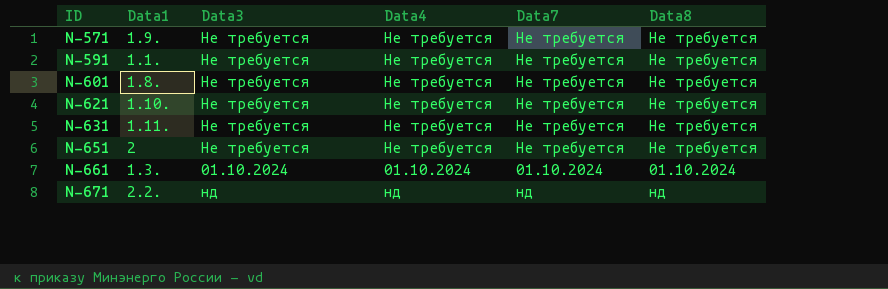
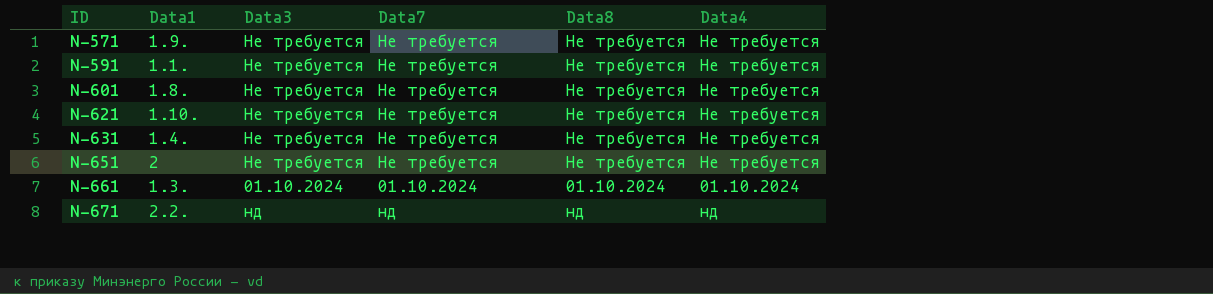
column Data4 | position: 4 -> 6
N-631 | Data1: 1.11. -> 1.4.

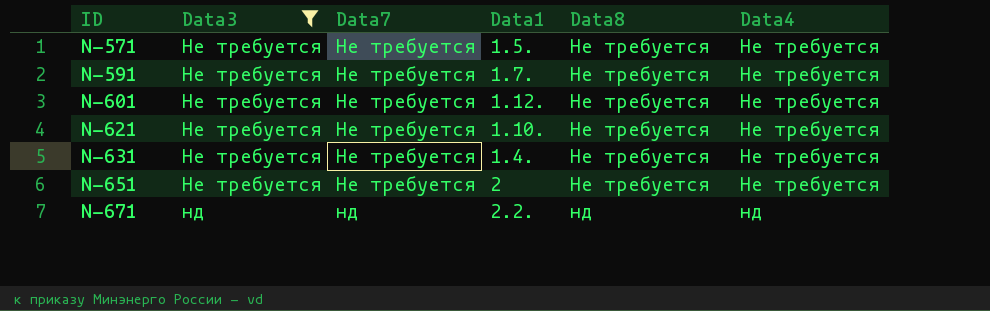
filter: none -> Data3 != 01.10.2024
column Data1 | position: 2 -> 4
N-571 | Data1: 1.9. -> 1.5.
N-591 | Data1: 1.1. -> 1.7.
N-601 | Data1: 1.8. -> 1.12.

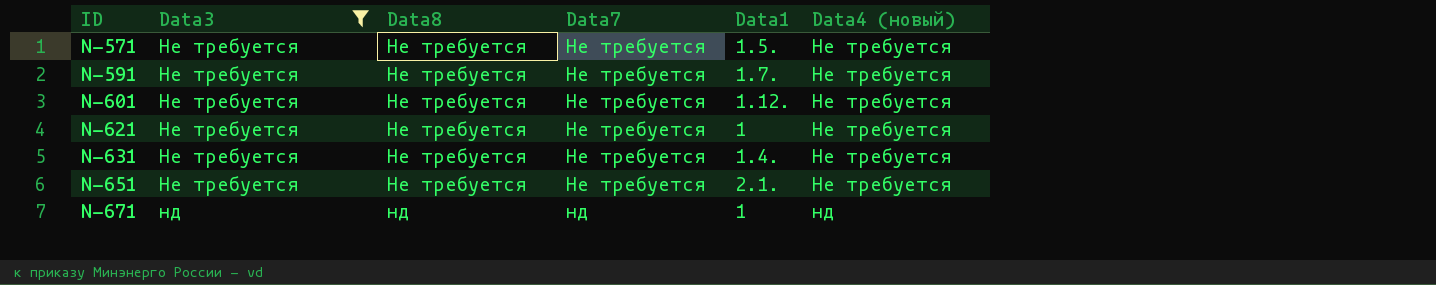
column Data8 | position: 5 -> 3
column name: Data4 -> Data4 (новый)
N-621 | Data1: 1.10. -> 1
N-651 | Data1: 2 -> 2.1.
N-671 | Data1: 2.2. -> 1

